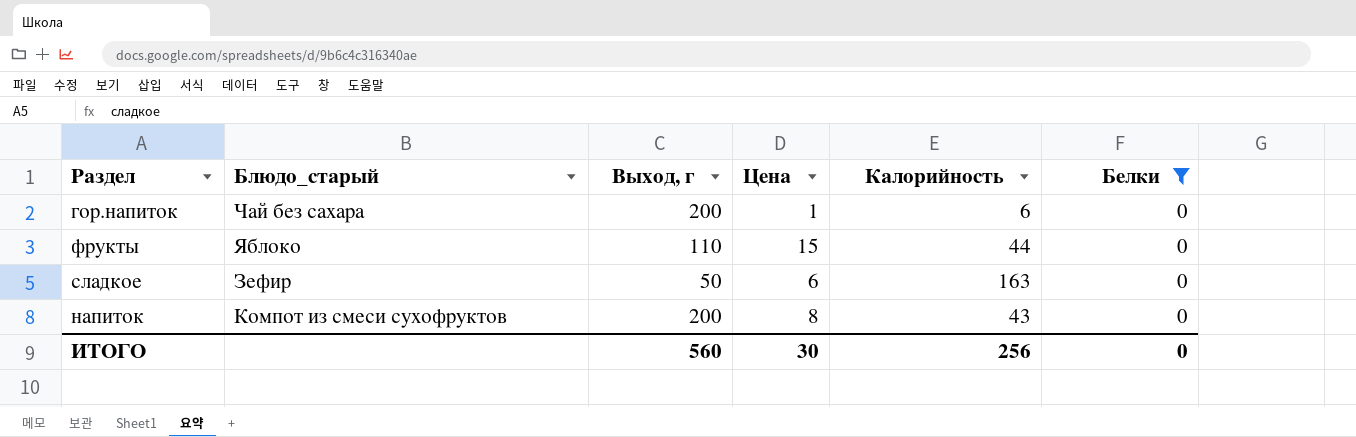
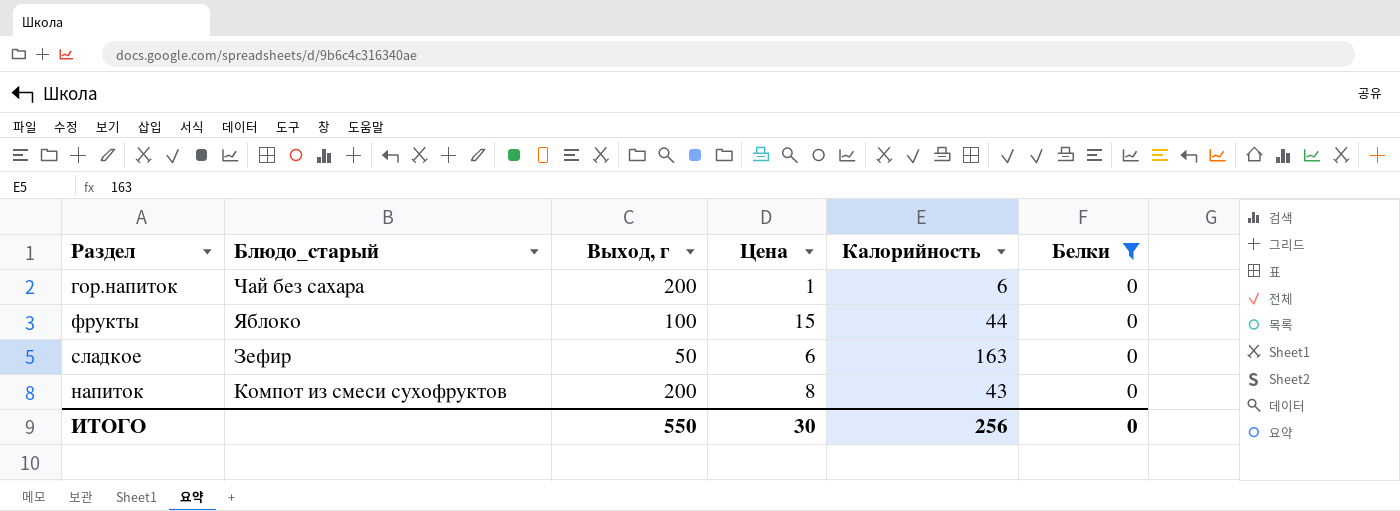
фрукты | Выход, г: 110 -> 100
ИТОГО | Выход, г: 560 -> 550

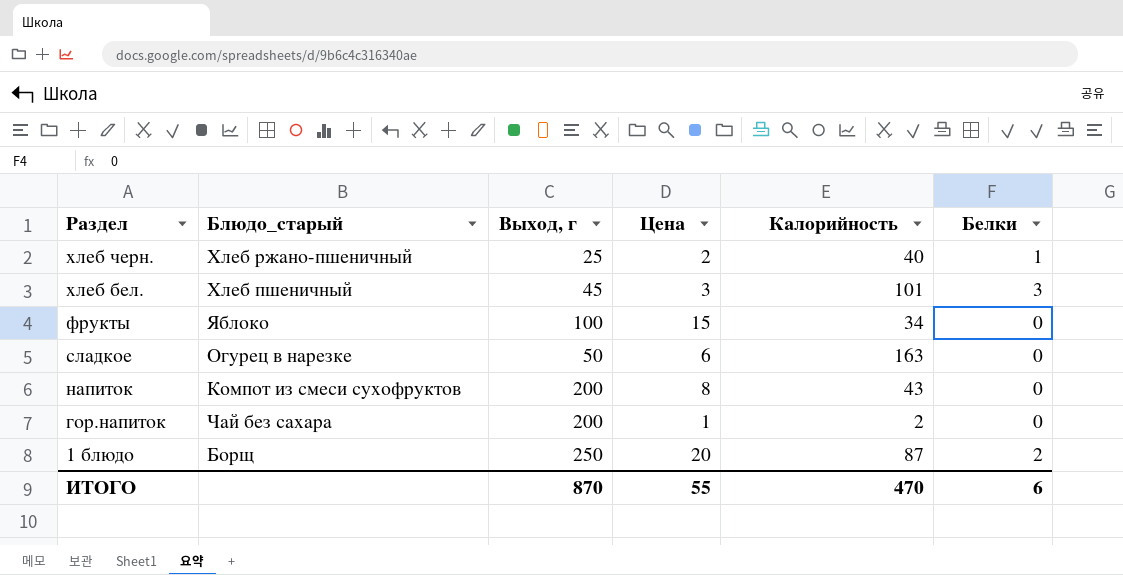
filter: Белки = 0 -> none
row order: none -> Раздел descending
фрукты | Калорийность: 44 -> 34
сладкое | Блюдо_старый: Зефир -> Огурец в нарезке
гор.напиток | Калорийность: 6 -> 2
ИТОГО | Выход, г: 550 -> 870
ИТОГО | Цена: 30 -> 55
ИТОГО | Калорийность: 256 -> 470
ИТОГО | Белки: 0 -> 6

